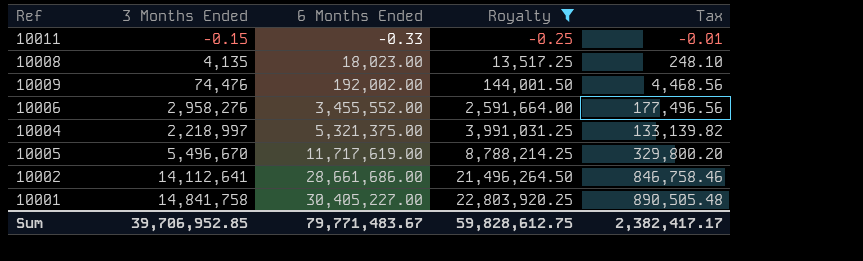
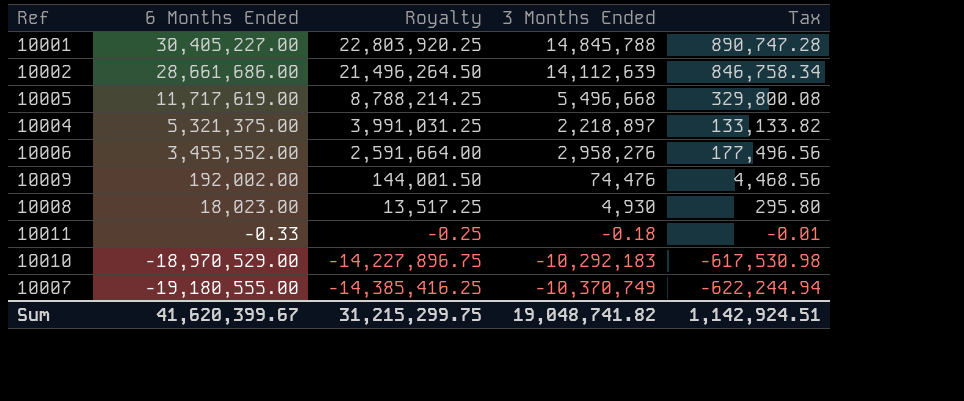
filter: Royalty >= -0.25 -> none
row order: 6 Months Ended ascending -> 6 Months Ended descending
column 3 Months Ended | position: 2 -> 4
10001 | 3 Months Ended: 14,841,758 -> 14,845,788
10001 | Tax: 890,505.48 -> 890,747.28
10002 | 3 Months Ended: 14,112,641 -> 14,112,639
10002 | Tax: 846,758.46 -> 846,758.34
10005 | 3 Months Ended: 5,496,670 -> 5,496,668
10005 | Tax: 329,800.20 -> 329,800.08
10004 | 3 Months Ended: 2,218,997 -> 2,218,897
10004 | Tax: 133,139.82 -> 133,133.82
10008 | 3 Months Ended: 4,135 -> 4,930
10008 | Tax: 248.10 -> 295.80
10011 | 3 Months Ended: -0.15 -> -0.18
Sum | 6 Months Ended: 79,771,483.67 -> 41,620,399.67
Sum | Royalty: 59,828,612.75 -> 31,215,299.75
Sum | 3 Months Ended: 39,706,952.85 -> 19,048,741.82
Sum | Tax: 2,382,417.17 -> 1,142,924.51

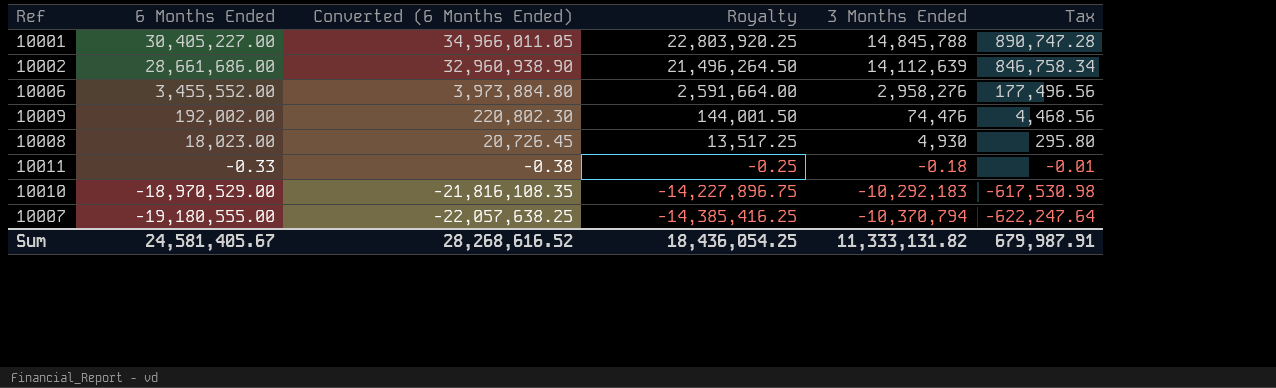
column Converted (6 Months Ended) | formula: none -> [6 Months Ended] * 1.15
row 10005: 11,717,619.00 | 8,788,214.25 | 5,496,668 | 329,800.08 -> none
row 10004: 5,321,375.00 | 3,991,031.25 | 2,218,897 | 133,133.82 -> none
10007 | 3 Months Ended: -10,370,749 -> -10,370,794
10007 | Tax: -622,244.94 -> -622,247.64
Sum | 6 Months Ended: 41,620,399.67 -> 24,581,405.67
Sum | Royalty: 31,215,299.75 -> 18,436,054.25
Sum | 3 Months Ended: 19,048,741.82 -> 11,333,131.82
Sum | Tax: 1,142,924.51 -> 679,987.91

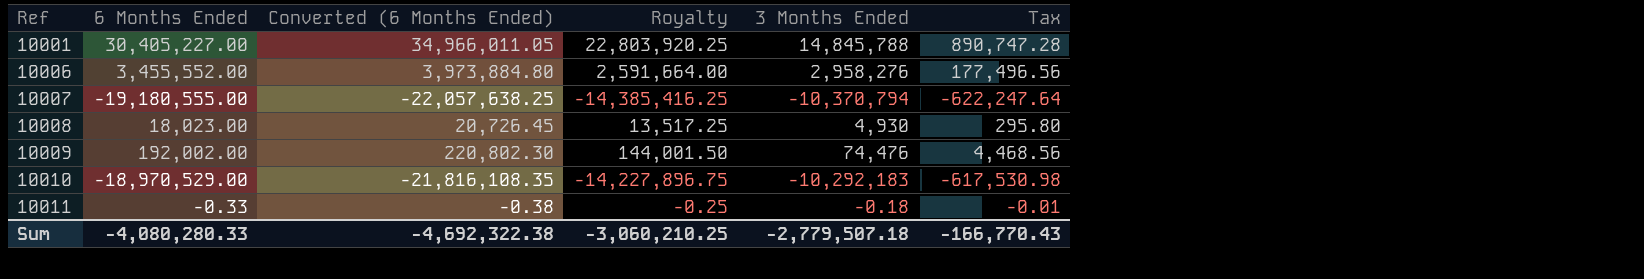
row order: 6 Months Ended descending -> Ref ascending
row 10002: 28,661,686.00 | 32,960,938.90 | 21,496,264.50 | 14,112,639 | 846,758.34 -> none
Sum | 6 Months Ended: 24,581,405.67 -> -4,080,280.33
Sum | Converted (6 Months Ended): 28,268,616.52 -> -4,692,322.38
Sum | Royalty: 18,436,054.25 -> -3,060,210.25
Sum | 3 Months Ended: 11,333,131.82 -> -2,779,507.18
Sum | Tax: 679,987.91 -> -166,770.43

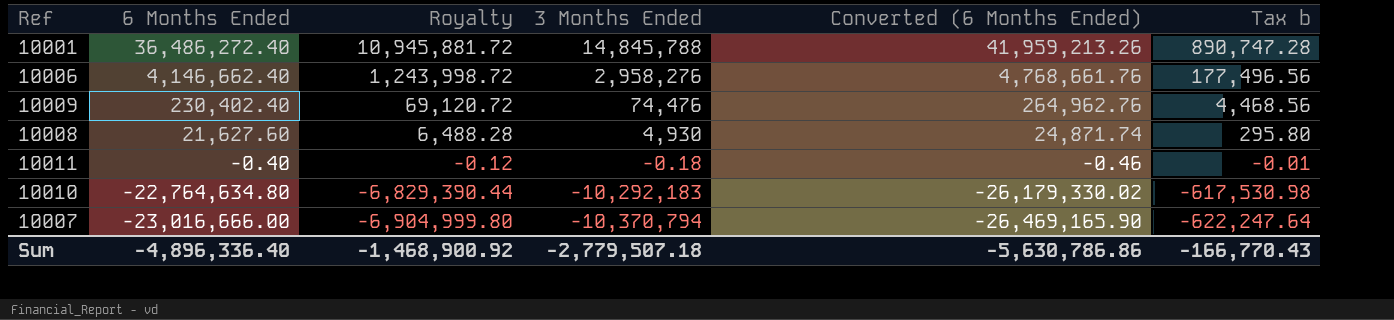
row order: Ref ascending -> 6 Months Ended descending
column Royalty | formula: [6 Months Ended] * 0.75 -> [6 Months Ended] * 0.3
column Converted (6 Months Ended) | position: 3 -> 5
column name: Tax -> Tax b
10001 | 6 Months Ended: 30,405,227.00 -> 36,486,272.40
10001 | Converted (6 Months Ended): 34,966,011.05 -> 41,959,213.26
10006 | 6 Months Ended: 3,455,552.00 -> 4,146,662.40
10006 | Converted (6 Months Ended): 3,973,884.80 -> 4,768,661.76
10009 | 6 Months Ended: 192,002.00 -> 230,402.40
10009 | Converted (6 Months Ended): 220,802.30 -> 264,962.76
10008 | 6 Months Ended: 18,023.00 -> 21,627.60
10008 | Converted (6 Months Ended): 20,726.45 -> 24,871.74
10011 | 6 Months Ended: -0.33 -> -0.40
10011 | Converted (6 Months Ended): -0.38 -> -0.46
10010 | 6 Months Ended: -18,970,529.00 -> -22,764,634.80
10010 | Converted (6 Months Ended): -21,816,108.35 -> -26,179,330.02
10007 | 6 Months Ended: -19,180,555.00 -> -23,016,666.00
10007 | Converted (6 Months Ended): -22,057,638.25 -> -26,469,165.90
Sum | 6 Months Ended: -4,080,280.33 -> -4,896,336.40
Sum | Royalty: -3,060,210.25 -> -1,468,900.92
Sum | Converted (6 Months Ended): -4,692,322.38 -> -5,630,786.86

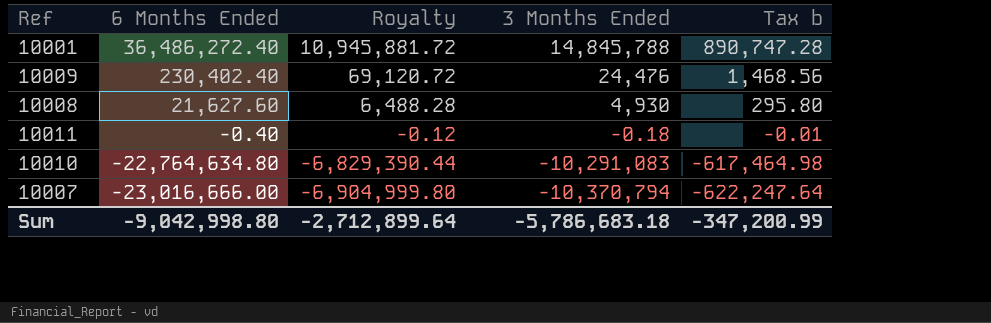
column Converted (6 Months Ended) | formula: [6 Months Ended] * 1.15 -> none
row 10006: 4,146,662.40 | 1,243,998.72 | 2,958,276 | 4,768,661.76 | 177,496.56 -> none
10009 | 3 Months Ended: 74,476 -> 24,476
10009 | Tax b: 4,468.56 -> 1,468.56
10010 | 3 Months Ended: -10,292,183 -> -10,291,083
10010 | Tax b: -617,530.98 -> -617,464.98
Sum | 6 Months Ended: -4,896,336.40 -> -9,042,998.80
Sum | Royalty: -1,468,900.92 -> -2,712,899.64
Sum | 3 Months Ended: -2,779,507.18 -> -5,786,683.18
Sum | Tax b: -166,770.43 -> -347,200.99

